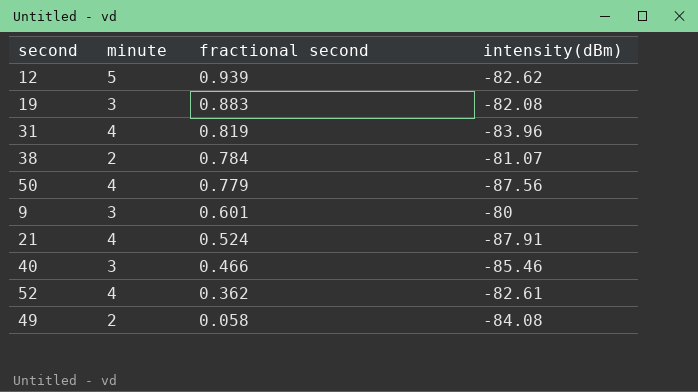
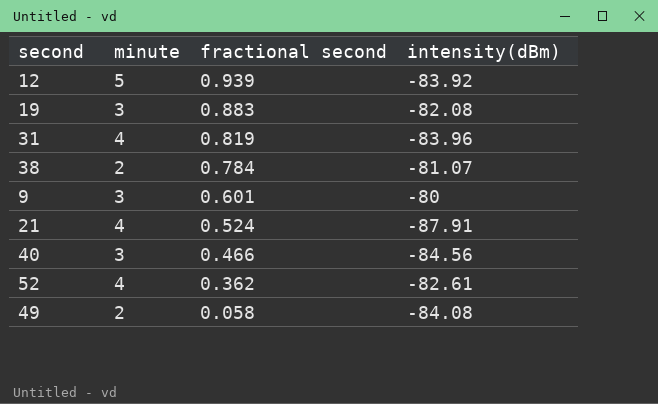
row 50: 4 | 0.779 | -87.56 -> none
12 | intensity(dBm): -82.62 -> -83.92
40 | intensity(dBm): -85.46 -> -84.56

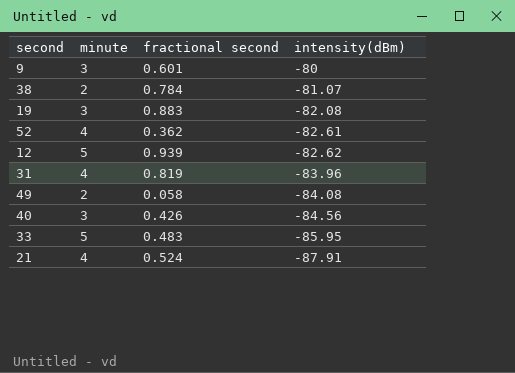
row order: fractional second descending -> intensity(dBm) descending
12 | intensity(dBm): -83.92 -> -82.62
40 | fractional second: 0.466 -> 0.426
row 33: none -> 5 | 0.483 | -85.95

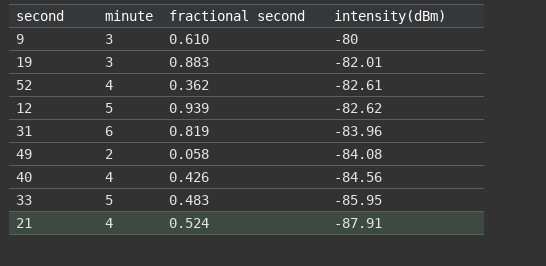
row 38: 2 | 0.784 | -81.07 -> none
9 | fractional second: 0.601 -> 0.610
19 | intensity(dBm): -82.08 -> -82.01
31 | minute: 4 -> 6
40 | minute: 3 -> 4

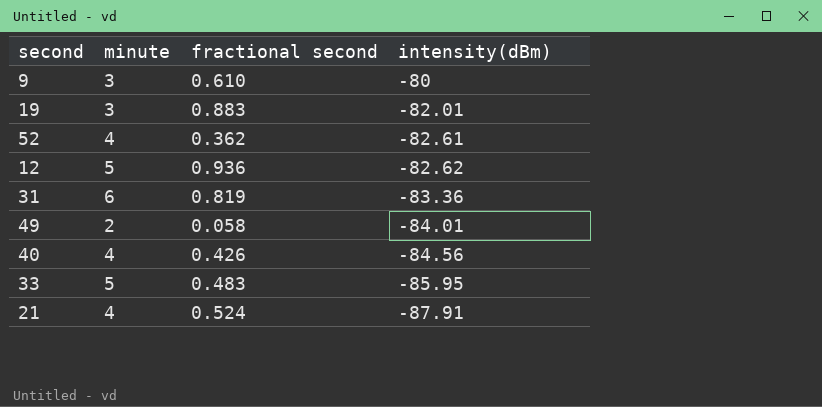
12 | fractional second: 0.939 -> 0.936
31 | intensity(dBm): -83.96 -> -83.36
49 | intensity(dBm): -84.08 -> -84.01

